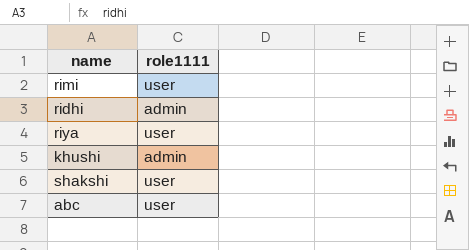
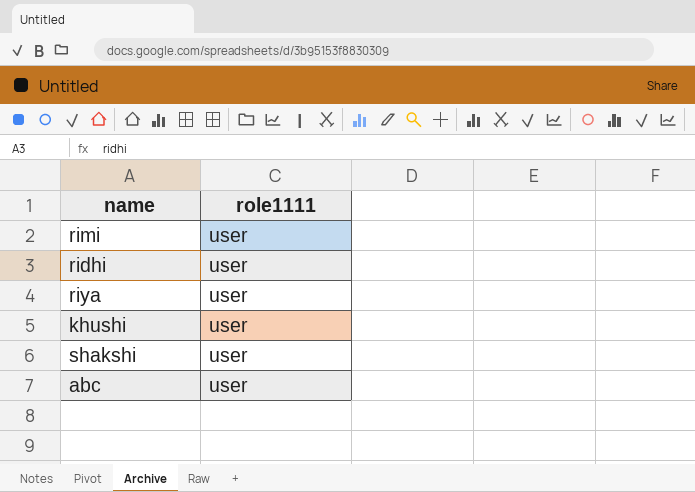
ridhi | role1111: admin -> user
khushi | role1111: admin -> user

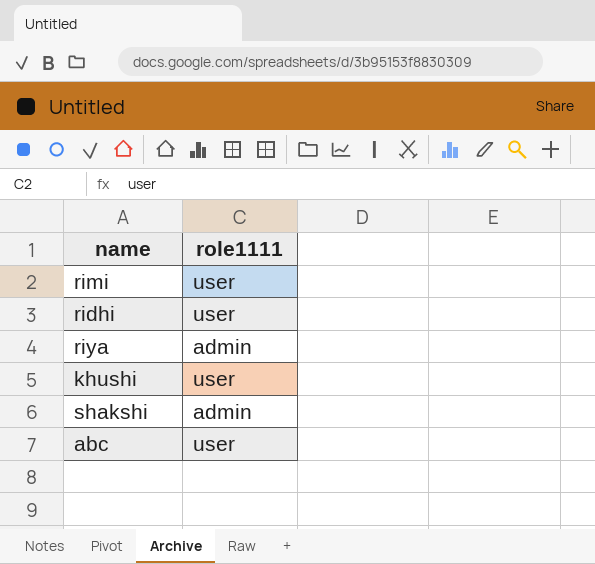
riya | role1111: user -> admin
shakshi | role1111: user -> admin

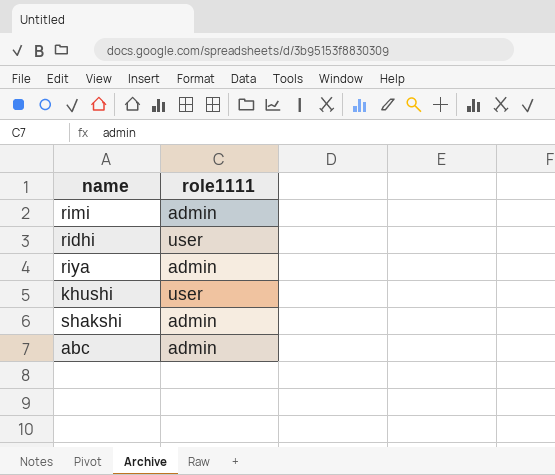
rimi | role1111: user -> admin
abc | role1111: user -> admin

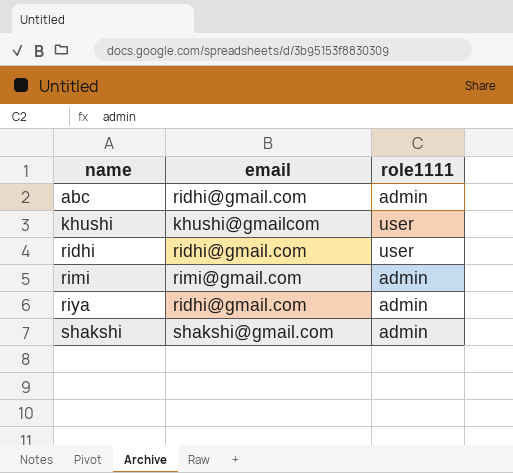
row order: none -> name ascending
column email | position: none -> 2

